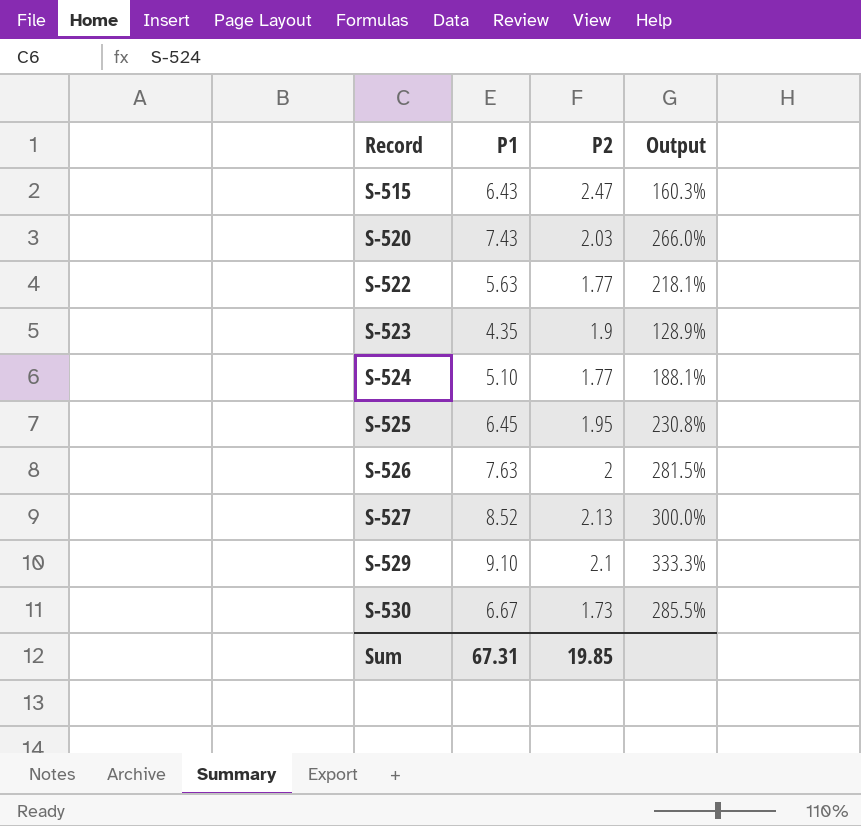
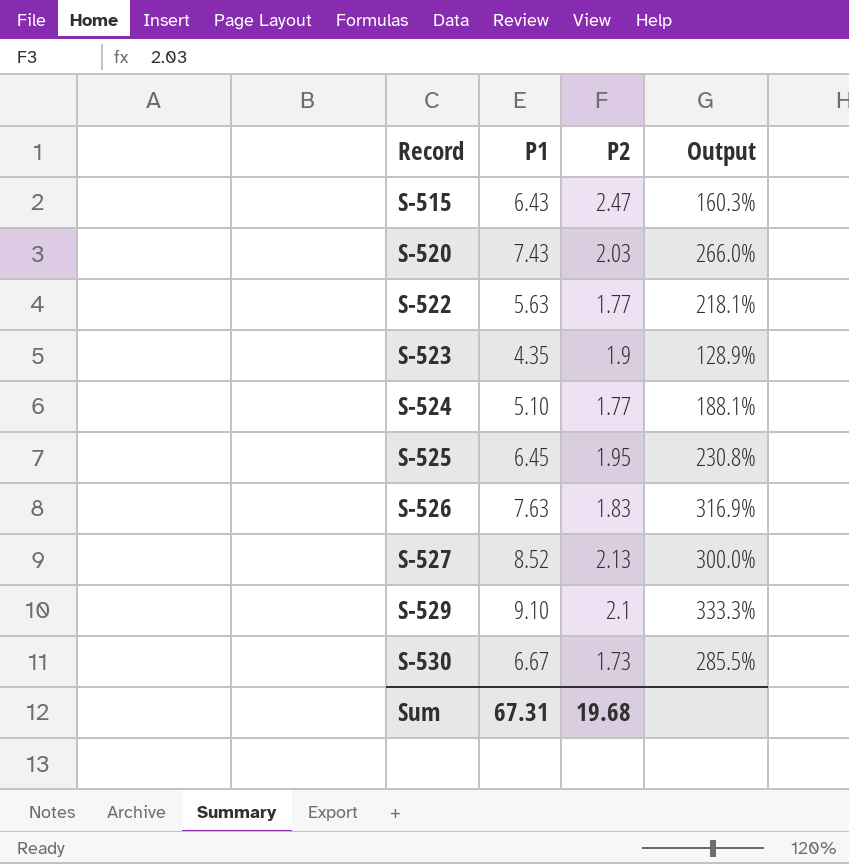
S-526 | P2: 2 -> 1.83
S-526 | Output: 281.5% -> 316.9%
Sum | P2: 19.85 -> 19.68

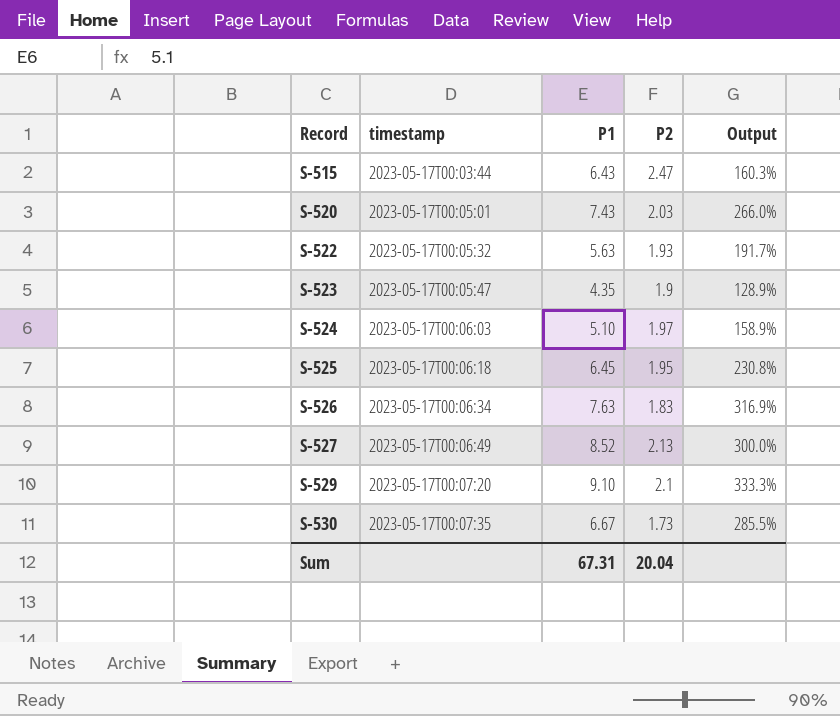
column timestamp | position: none -> 2
S-522 | P2: 1.77 -> 1.93
S-522 | Output: 218.1% -> 191.7%
S-524 | P2: 1.77 -> 1.97
S-524 | Output: 188.1% -> 158.9%
Sum | P2: 19.68 -> 20.04

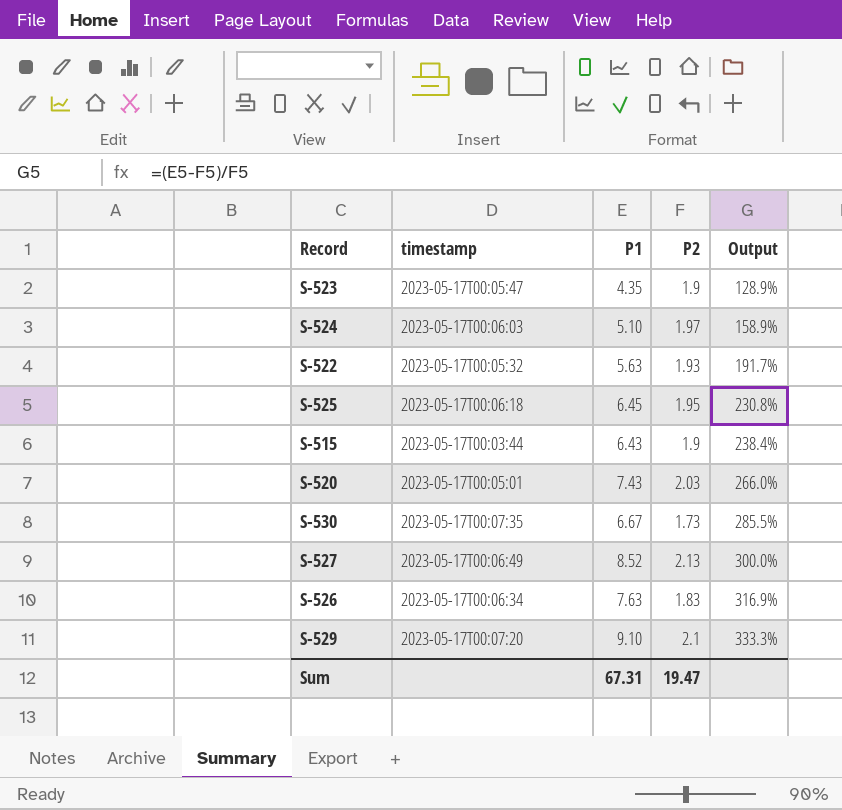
row order: Record ascending -> Output ascending
S-515 | P2: 2.47 -> 1.9
S-515 | Output: 160.3% -> 238.4%
Sum | P2: 20.04 -> 19.47

